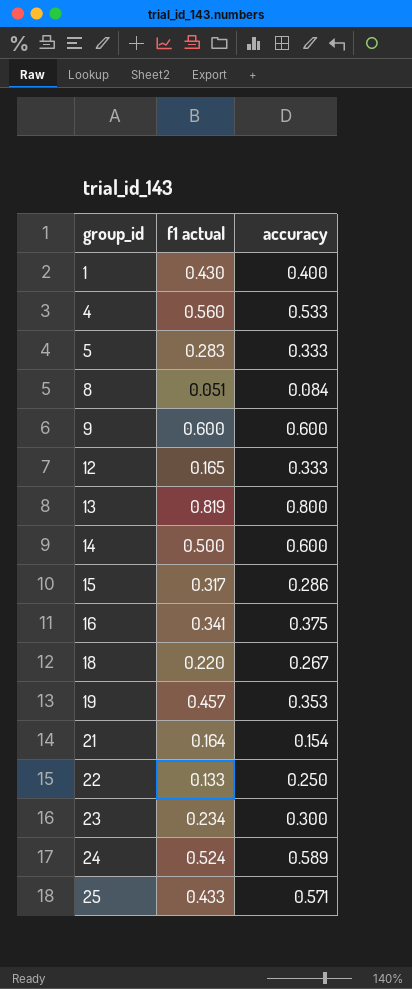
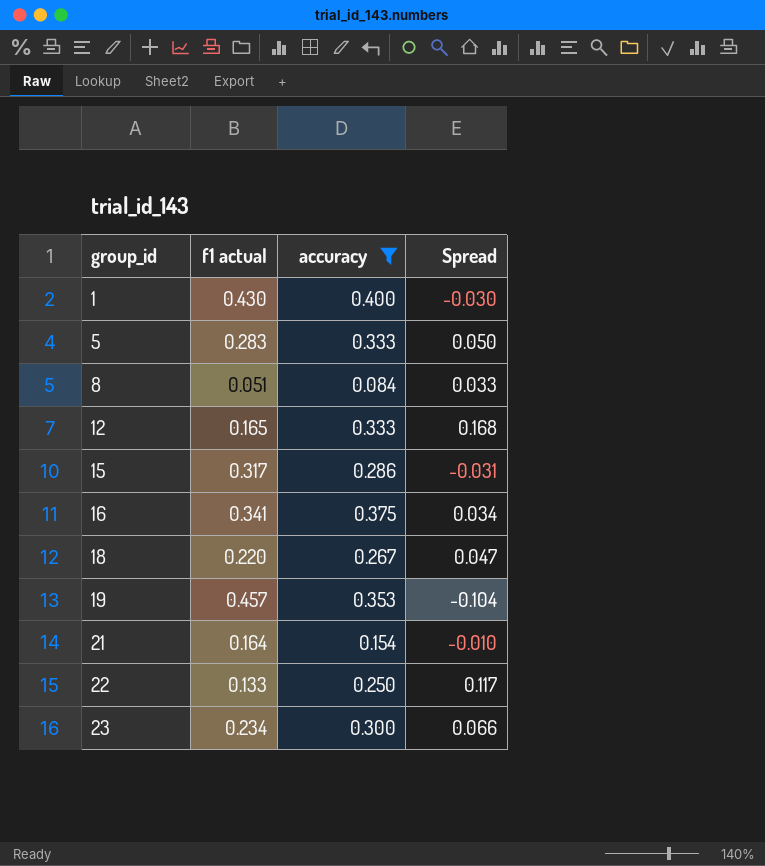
filter: none -> accuracy <= 0.400
column Spread | formula: none -> [accuracy] - [f1 actual]

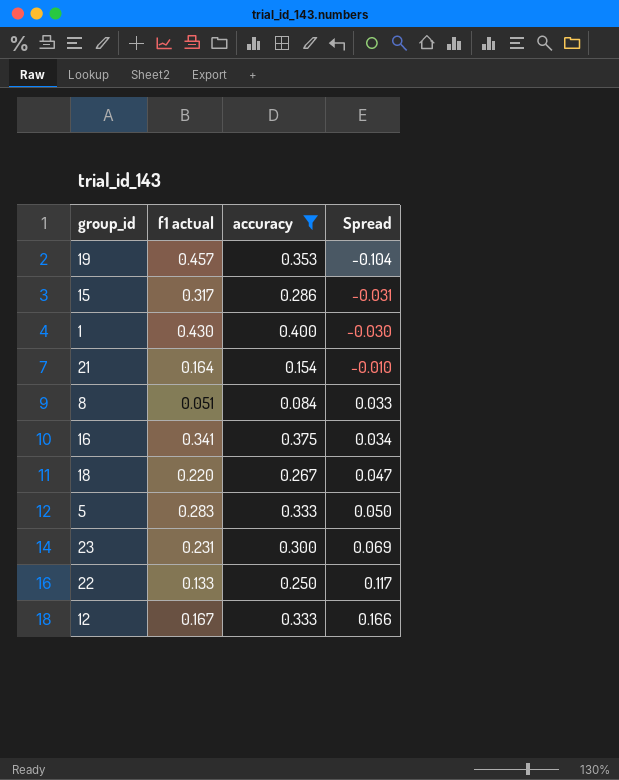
row order: group_id ascending -> Spread ascending
23 | f1 actual: 0.234 -> 0.231
23 | Spread: 0.066 -> 0.069
12 | f1 actual: 0.165 -> 0.167
12 | Spread: 0.168 -> 0.166

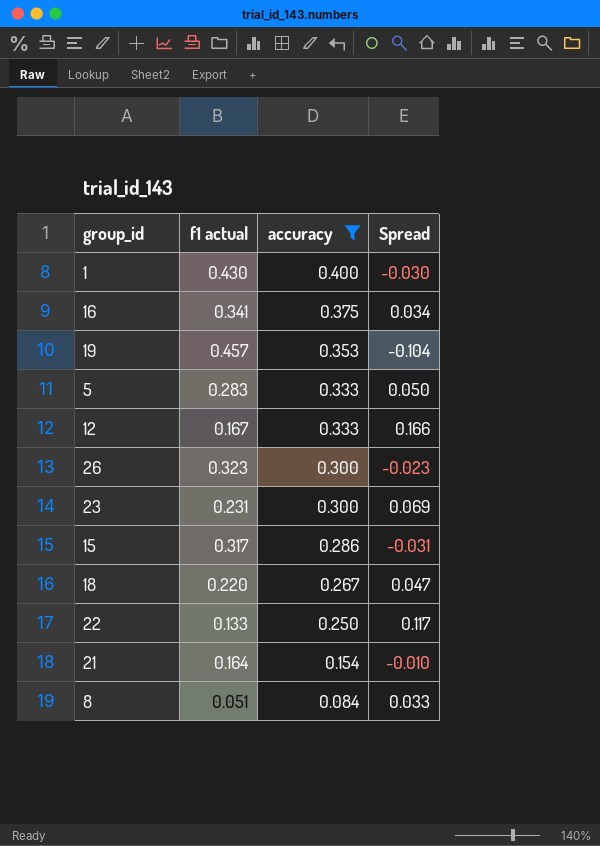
row order: Spread ascending -> accuracy descending
row 26: none -> 0.323 | 0.300 | -0.023

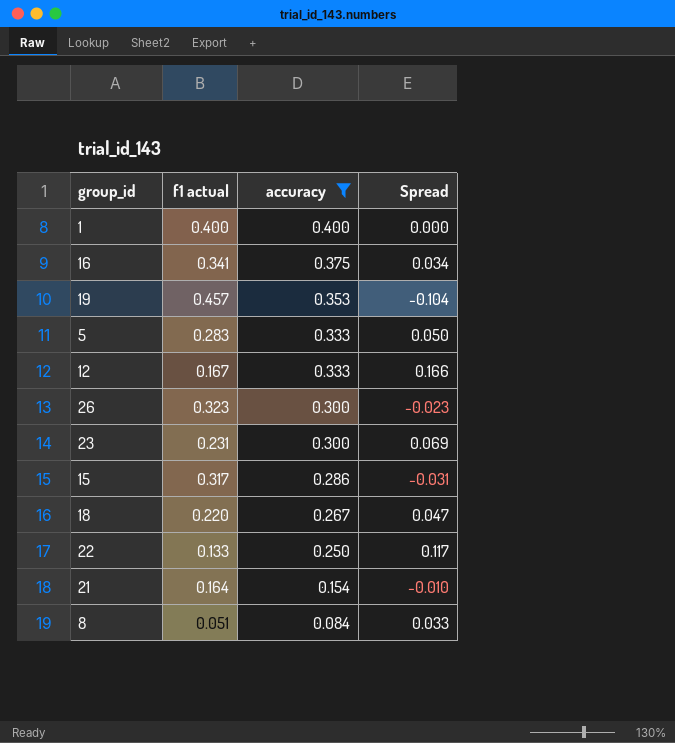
1 | f1 actual: 0.430 -> 0.400
1 | Spread: -0.030 -> 0.000

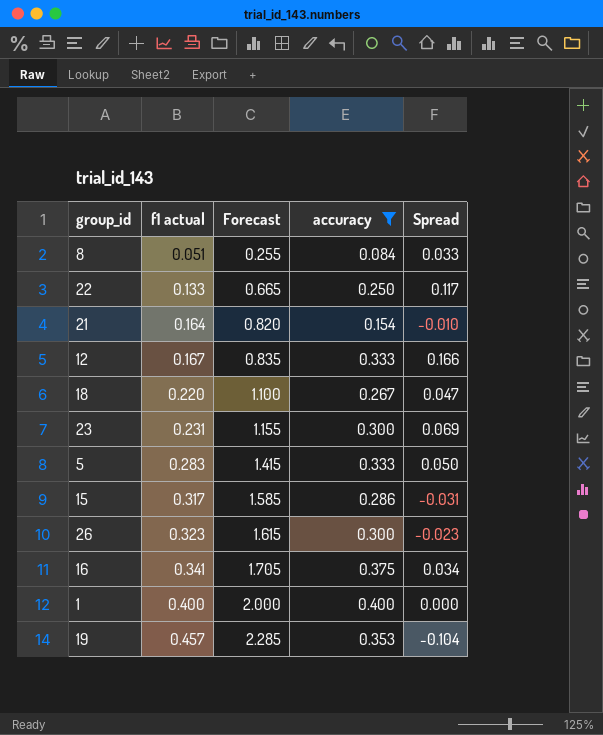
row order: accuracy descending -> f1 actual ascending
column Forecast | formula: none -> [f1 actual] * 5

